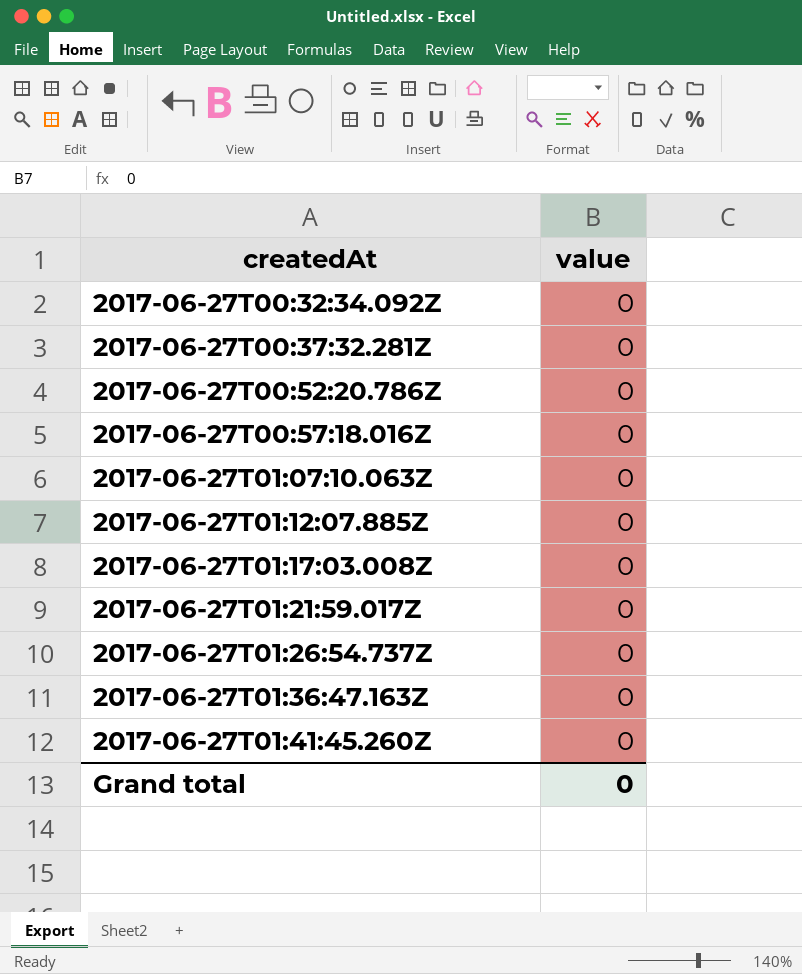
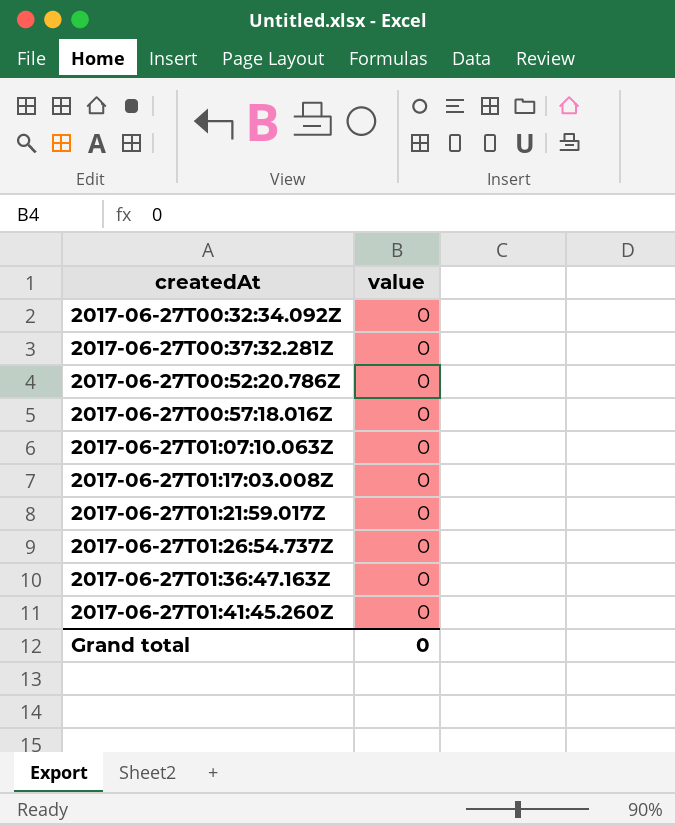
row 2017-06-27T01:12:07.885Z: 0 -> none

